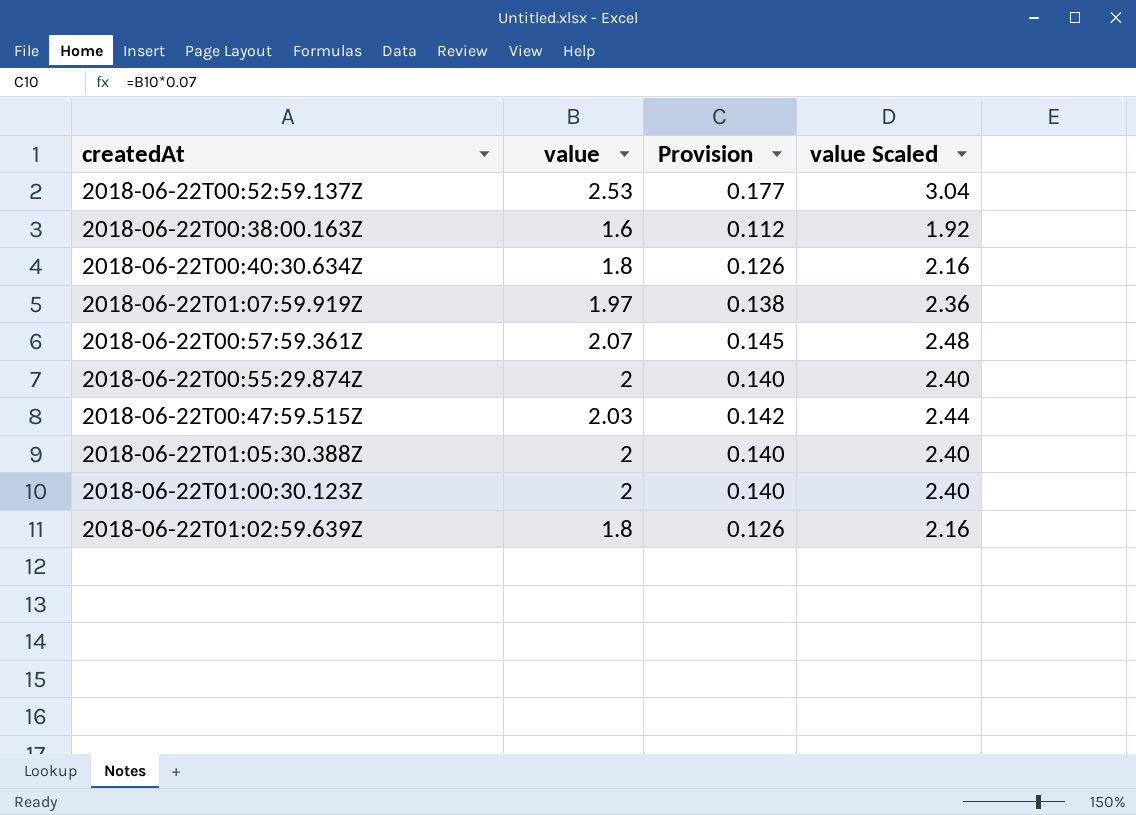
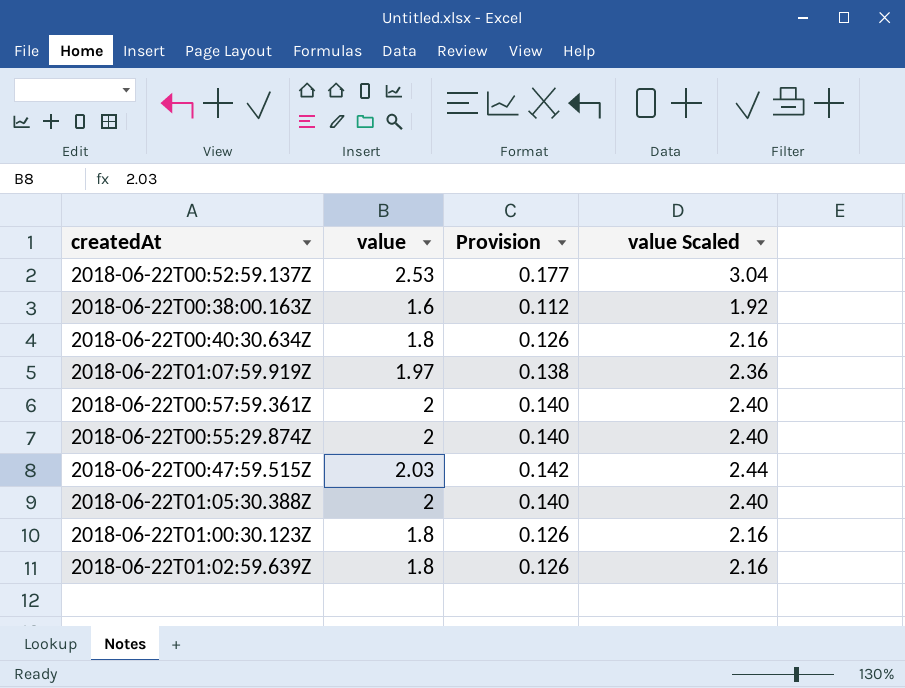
2018-06-22T00:57:59.361Z | value: 2.07 -> 2
2018-06-22T00:57:59.361Z | Provision: 0.145 -> 0.140
2018-06-22T00:57:59.361Z | value Scaled: 2.48 -> 2.40
2018-06-22T01:00:30.123Z | value: 2 -> 1.8
2018-06-22T01:00:30.123Z | Provision: 0.140 -> 0.126
2018-06-22T01:00:30.123Z | value Scaled: 2.40 -> 2.16

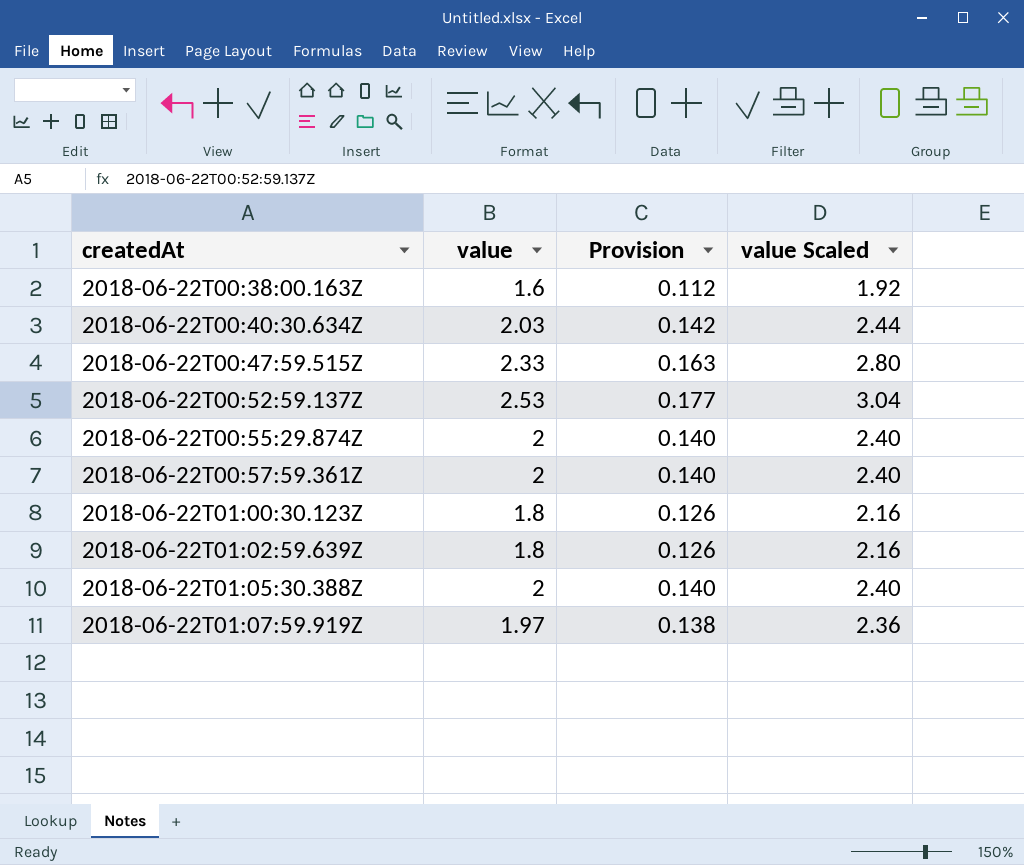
row order: none -> createdAt ascending
2018-06-22T00:40:30.634Z | value: 1.8 -> 2.03
2018-06-22T00:40:30.634Z | Provision: 0.126 -> 0.142
2018-06-22T00:40:30.634Z | value Scaled: 2.16 -> 2.44
2018-06-22T00:47:59.515Z | value: 2.03 -> 2.33
2018-06-22T00:47:59.515Z | Provision: 0.142 -> 0.163
2018-06-22T00:47:59.515Z | value Scaled: 2.44 -> 2.80

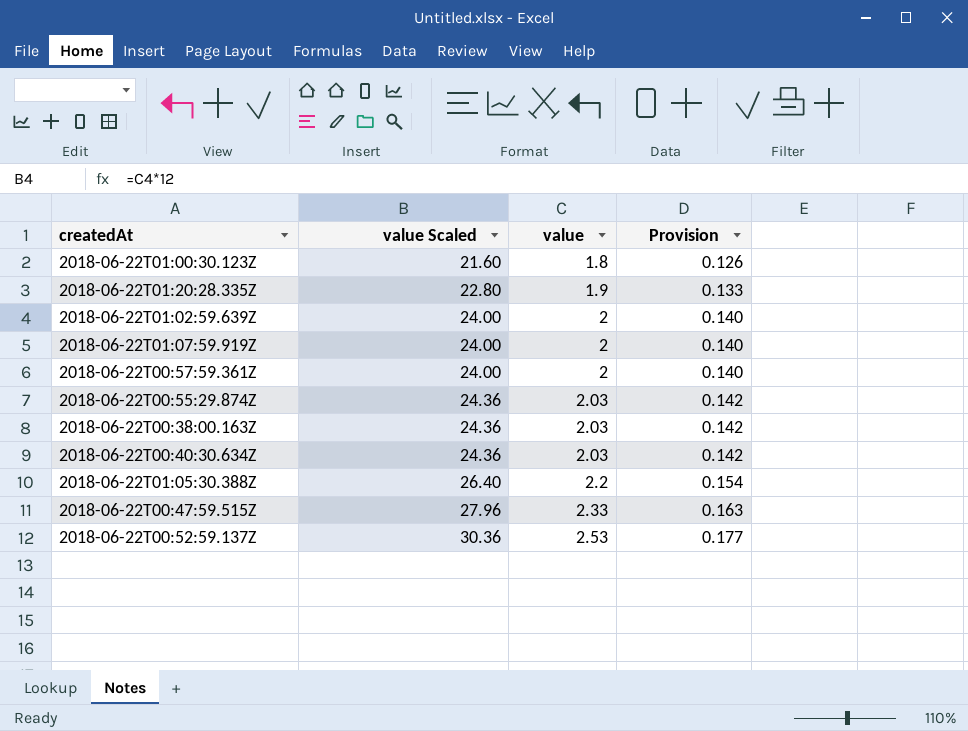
row order: createdAt ascending -> value Scaled ascending
column value Scaled | formula: [value] * 1.2 -> [value] * 12
column value Scaled | position: 4 -> 2
row 2018-06-22T01:20:28.335Z: none -> 22.80 | 1.9 | 0.133
2018-06-22T01:02:59.639Z | value: 1.8 -> 2
2018-06-22T01:02:59.639Z | Provision: 0.126 -> 0.140
2018-06-22T01:07:59.919Z | value: 1.97 -> 2
2018-06-22T01:07:59.919Z | Provision: 0.138 -> 0.140
2018-06-22T00:55:29.874Z | value: 2 -> 2.03
2018-06-22T00:55:29.874Z | Provision: 0.140 -> 0.142
2018-06-22T00:38:00.163Z | value: 1.6 -> 2.03
2018-06-22T00:38:00.163Z | Provision: 0.112 -> 0.142
2018-06-22T01:05:30.388Z | value: 2 -> 2.2
2018-06-22T01:05:30.388Z | Provision: 0.140 -> 0.154

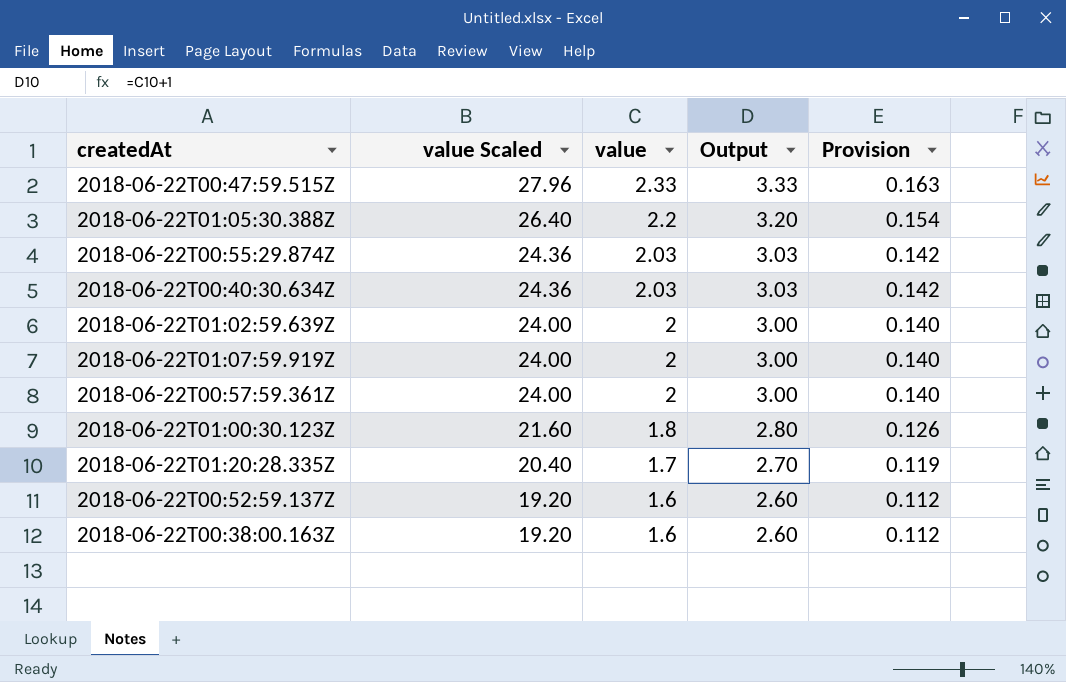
row order: value Scaled ascending -> value Scaled descending
column Output | formula: none -> [value] + 1
2018-06-22T01:20:28.335Z | value Scaled: 22.80 -> 20.40
2018-06-22T01:20:28.335Z | value: 1.9 -> 1.7
2018-06-22T01:20:28.335Z | Provision: 0.133 -> 0.119
2018-06-22T00:52:59.137Z | value Scaled: 30.36 -> 19.20
2018-06-22T00:52:59.137Z | value: 2.53 -> 1.6
2018-06-22T00:52:59.137Z | Provision: 0.177 -> 0.112
2018-06-22T00:38:00.163Z | value Scaled: 24.36 -> 19.20
2018-06-22T00:38:00.163Z | value: 2.03 -> 1.6
2018-06-22T00:38:00.163Z | Provision: 0.142 -> 0.112

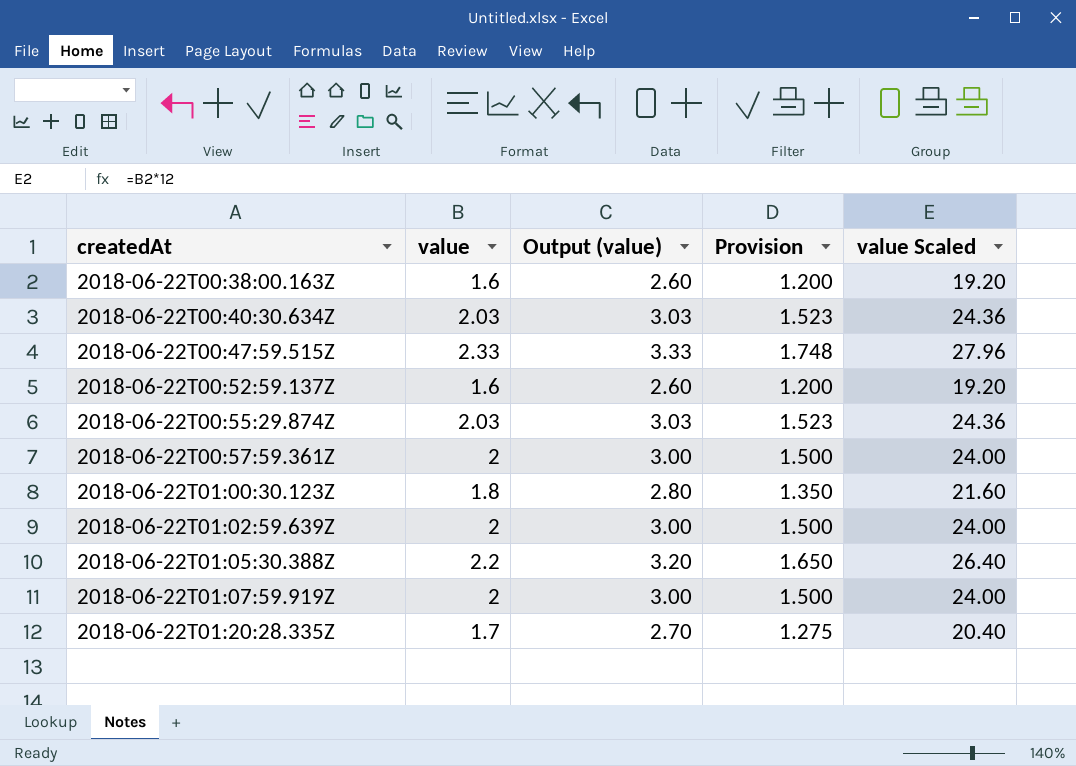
row order: value Scaled descending -> createdAt ascending
column name: Output -> Output (value)
column Provision | formula: [value] * 0.07 -> [value] * 0.75
column value Scaled | position: 2 -> 5

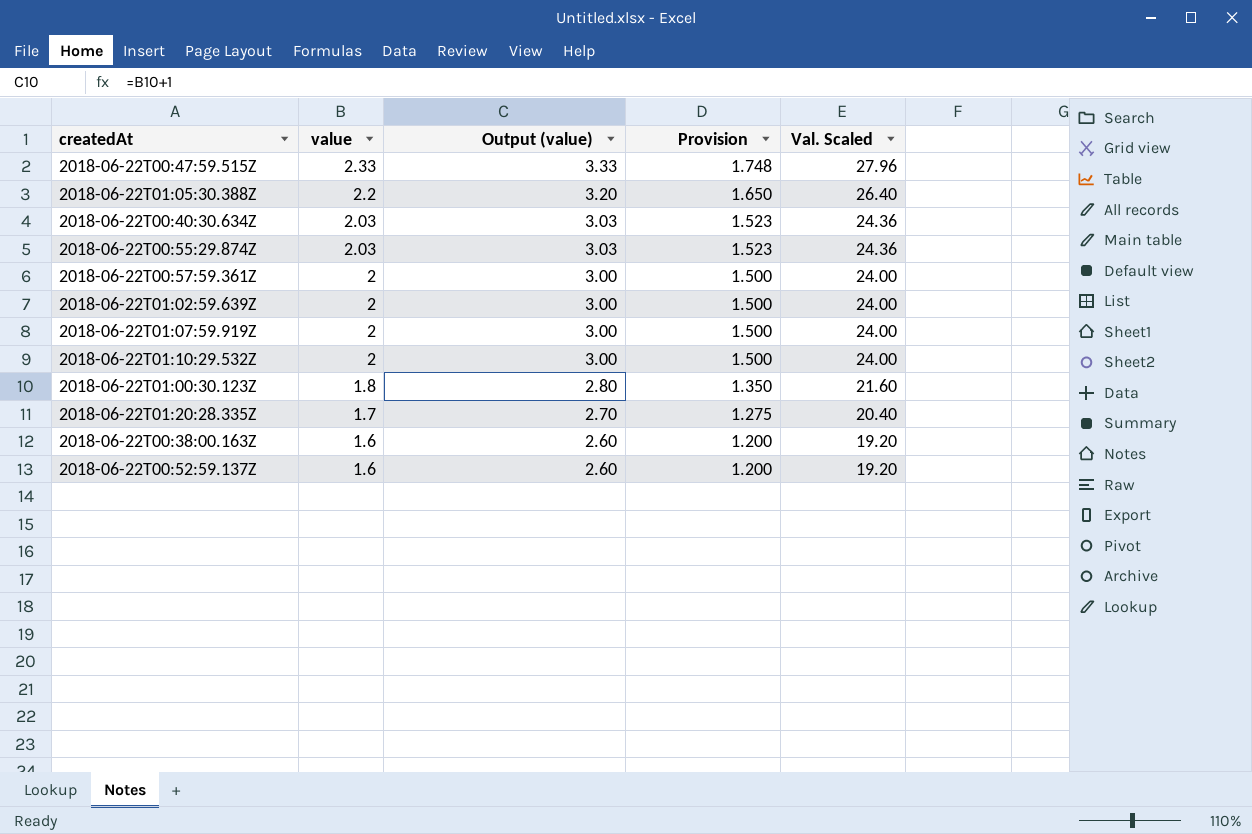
row order: createdAt ascending -> value descending
column name: value Scaled -> Val. Scaled
row 2018-06-22T01:10:29.532Z: none -> 2 | 3.00 | 1.500 | 24.00

